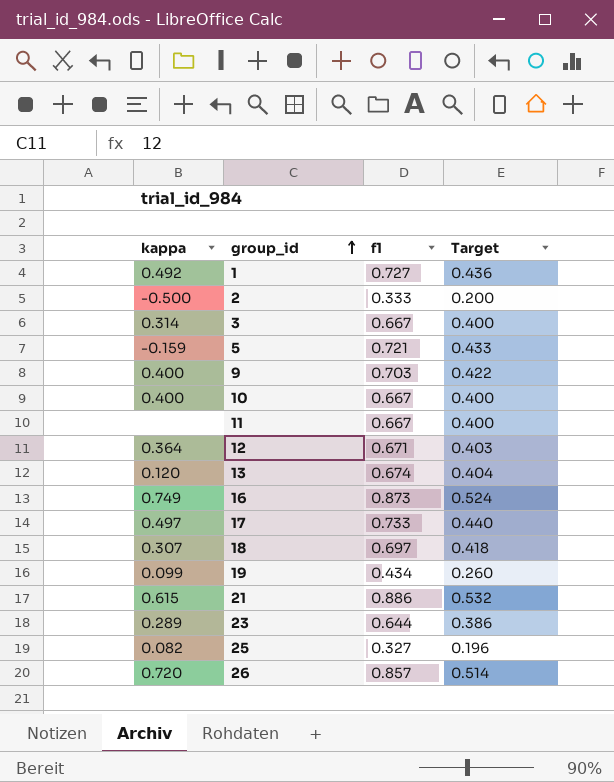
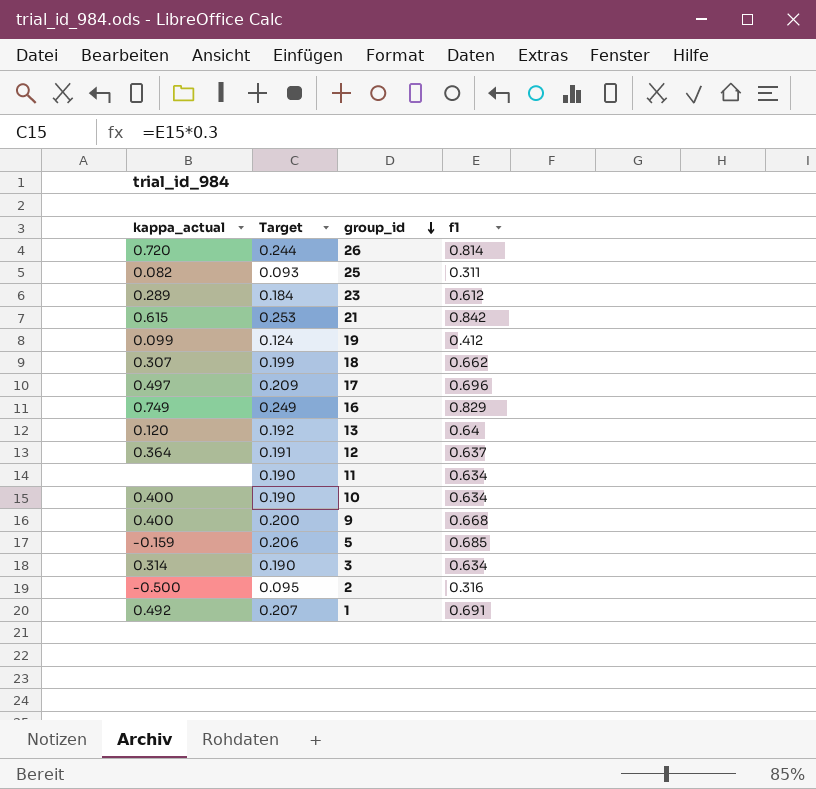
row order: group_id ascending -> group_id descending
column name: kappa -> kappa_actual
column Target | formula: [f1] * 0.6 -> [f1] * 0.3
column Target | position: 4 -> 2
26 | f1: 0.857 -> 0.814
25 | f1: 0.327 -> 0.311
23 | f1: 0.644 -> 0.612
21 | f1: 0.886 -> 0.842
19 | f1: 0.434 -> 0.412
18 | f1: 0.697 -> 0.662
17 | f1: 0.733 -> 0.696
16 | f1: 0.873 -> 0.829
13 | f1: 0.674 -> 0.64
12 | f1: 0.671 -> 0.637
11 | f1: 0.667 -> 0.634
10 | f1: 0.667 -> 0.634
9 | f1: 0.703 -> 0.668
5 | f1: 0.721 -> 0.685
3 | f1: 0.667 -> 0.634
2 | f1: 0.333 -> 0.316
1 | f1: 0.727 -> 0.691

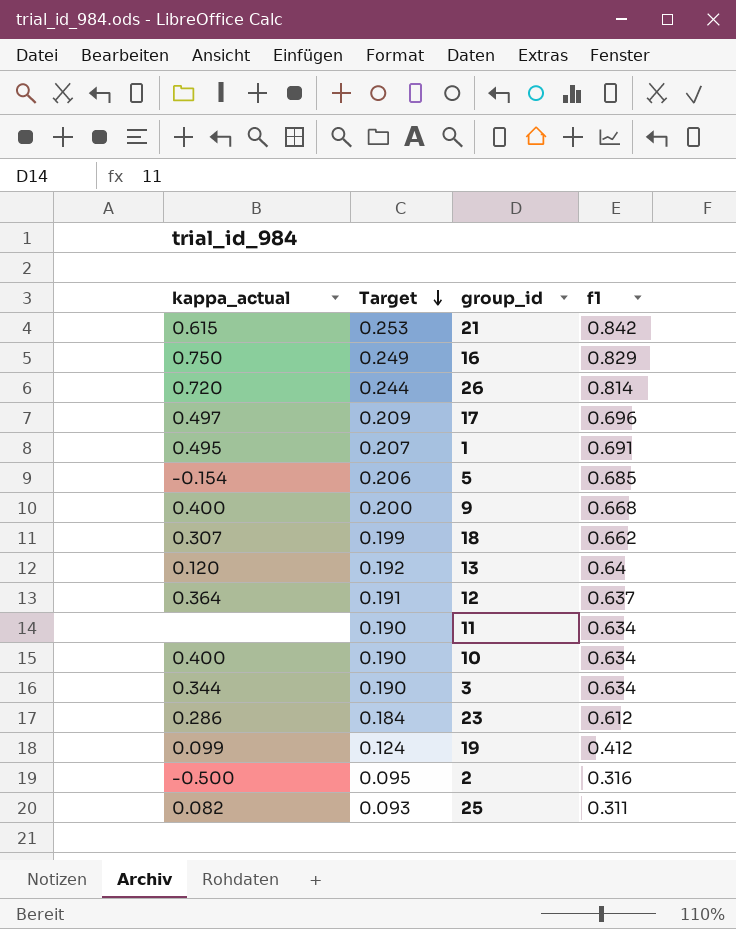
row order: group_id descending -> Target descending
16 | kappa_actual: 0.749 -> 0.750
1 | kappa_actual: 0.492 -> 0.495
5 | kappa_actual: -0.159 -> -0.154
3 | kappa_actual: 0.314 -> 0.344
23 | kappa_actual: 0.289 -> 0.286

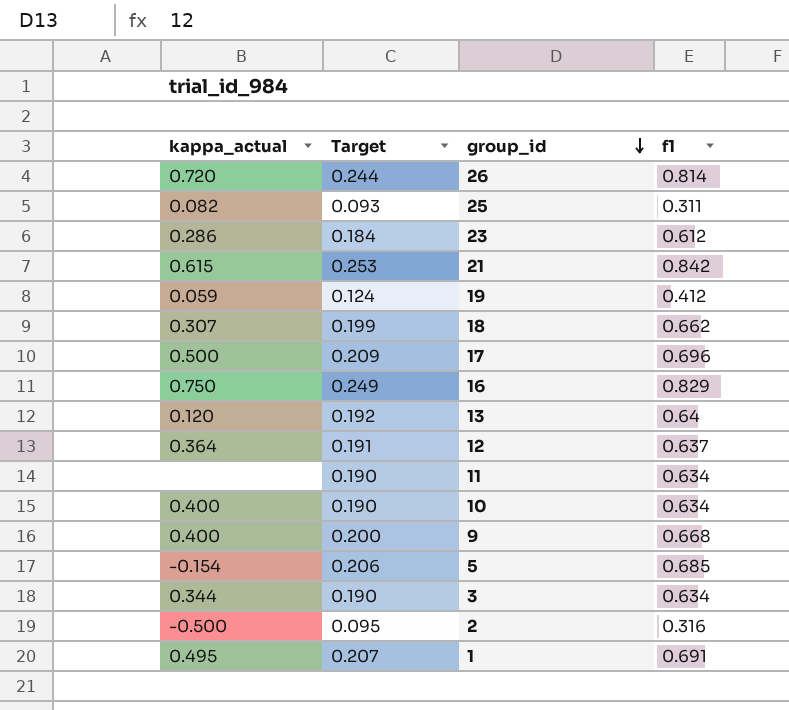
row order: Target descending -> group_id descending
19 | kappa_actual: 0.099 -> 0.059
17 | kappa_actual: 0.497 -> 0.500

